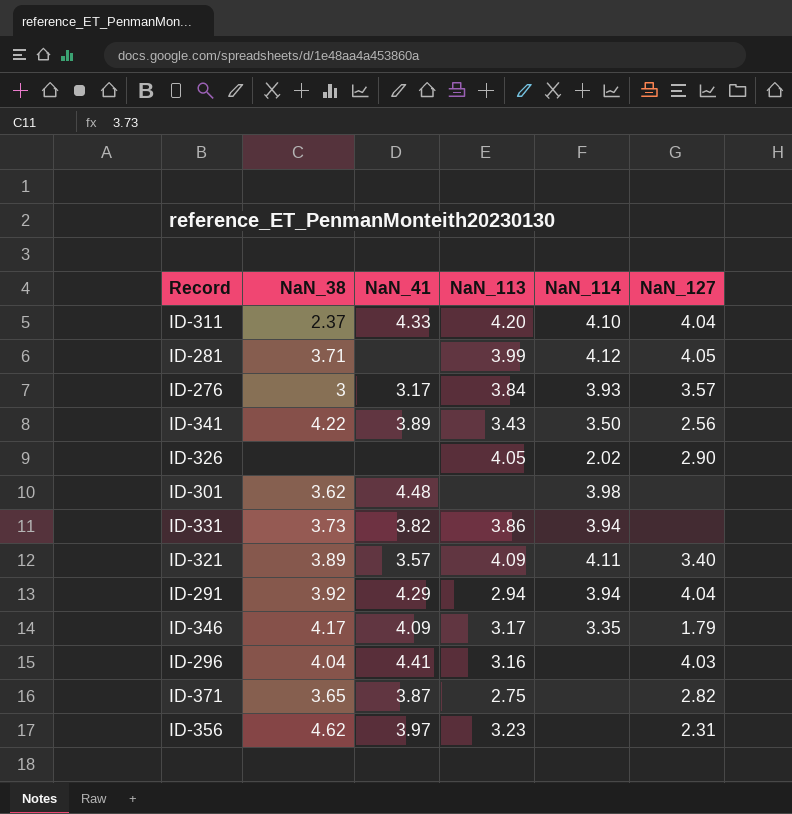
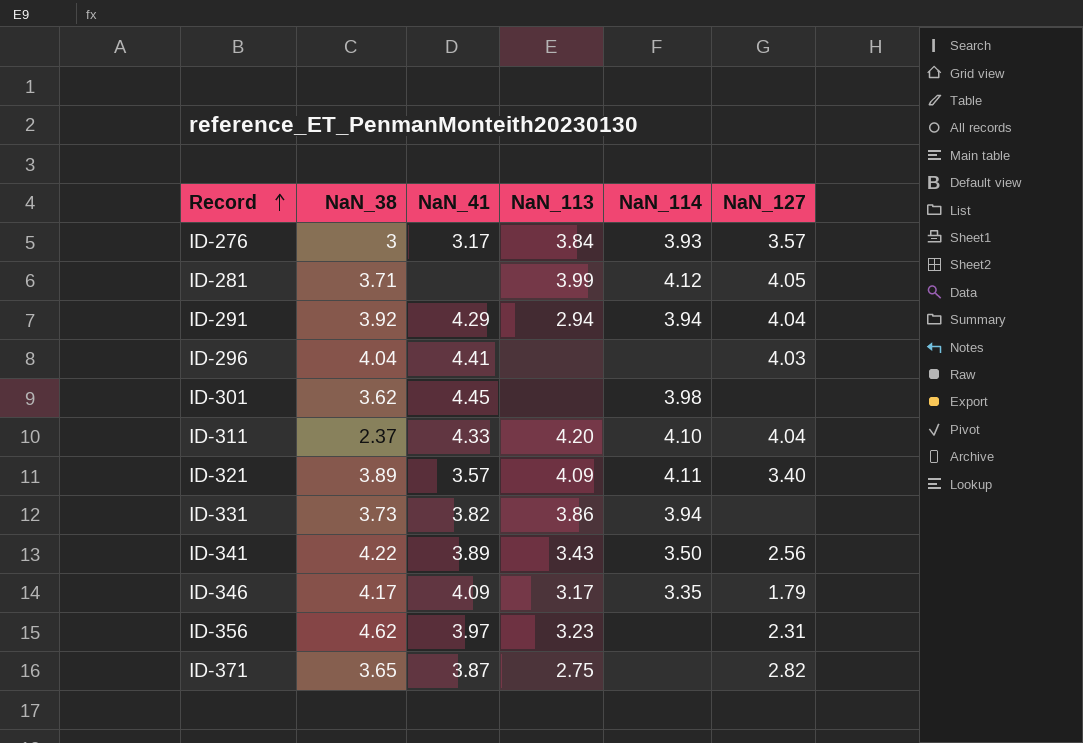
row order: none -> Record ascending
row ID-326: none | none | 4.05 | 2.02 | 2.90 -> none
ID-296 | NaN_113: 3.16 -> none
ID-301 | NaN_41: 4.48 -> 4.45

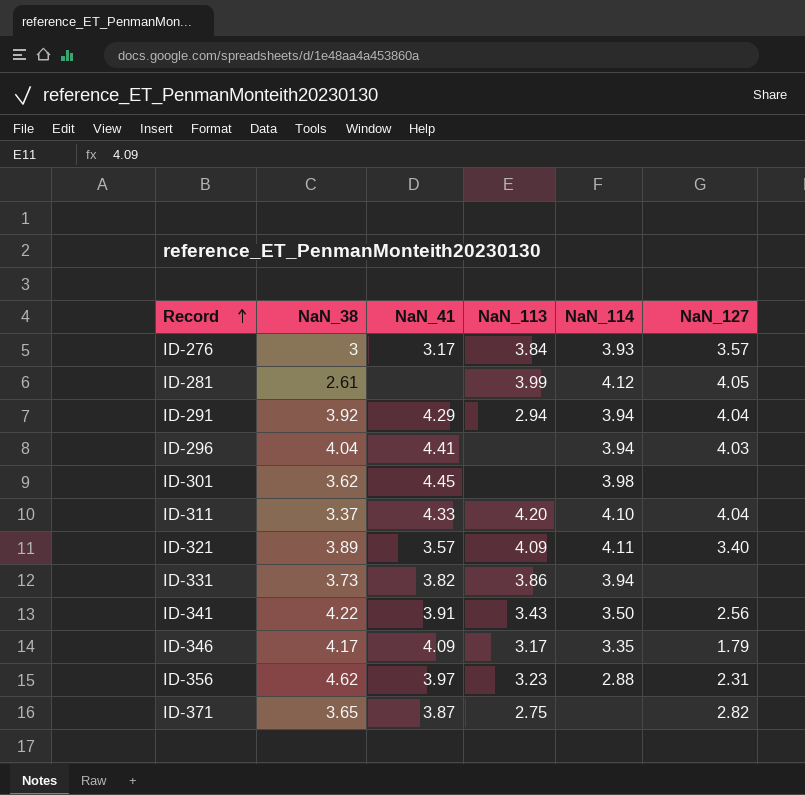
ID-281 | NaN_38: 3.71 -> 2.61
ID-296 | NaN_114: none -> 3.94
ID-311 | NaN_38: 2.37 -> 3.37
ID-341 | NaN_41: 3.89 -> 3.91
ID-356 | NaN_114: none -> 2.88

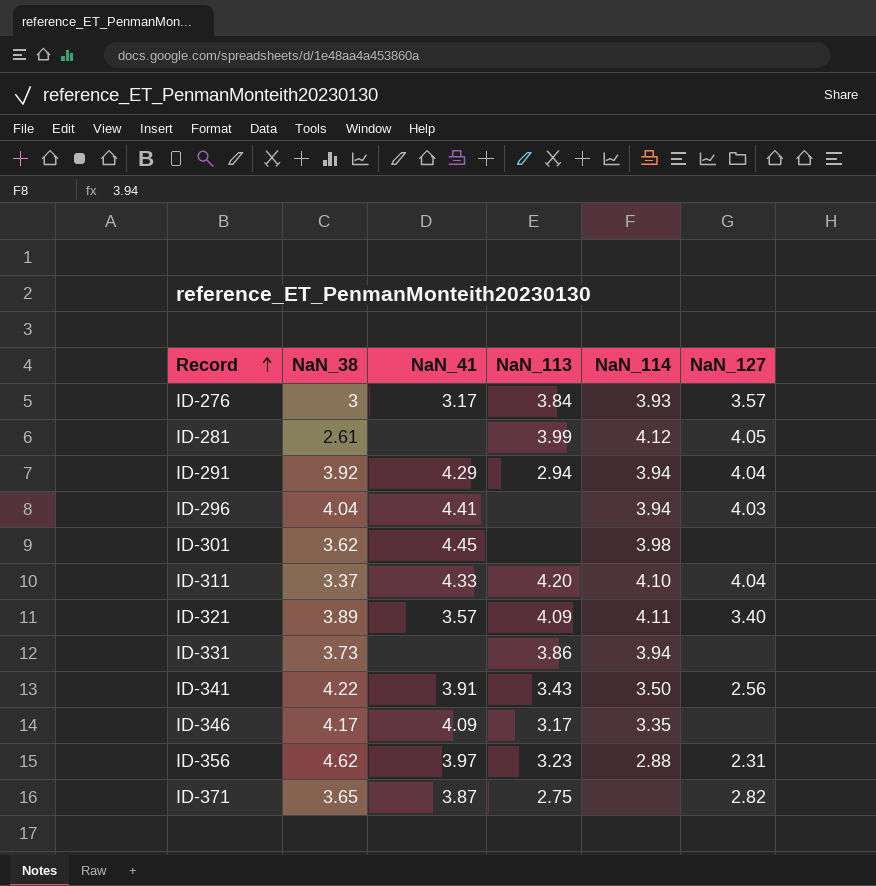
ID-331 | NaN_41: 3.82 -> none
ID-346 | NaN_127: 1.79 -> none

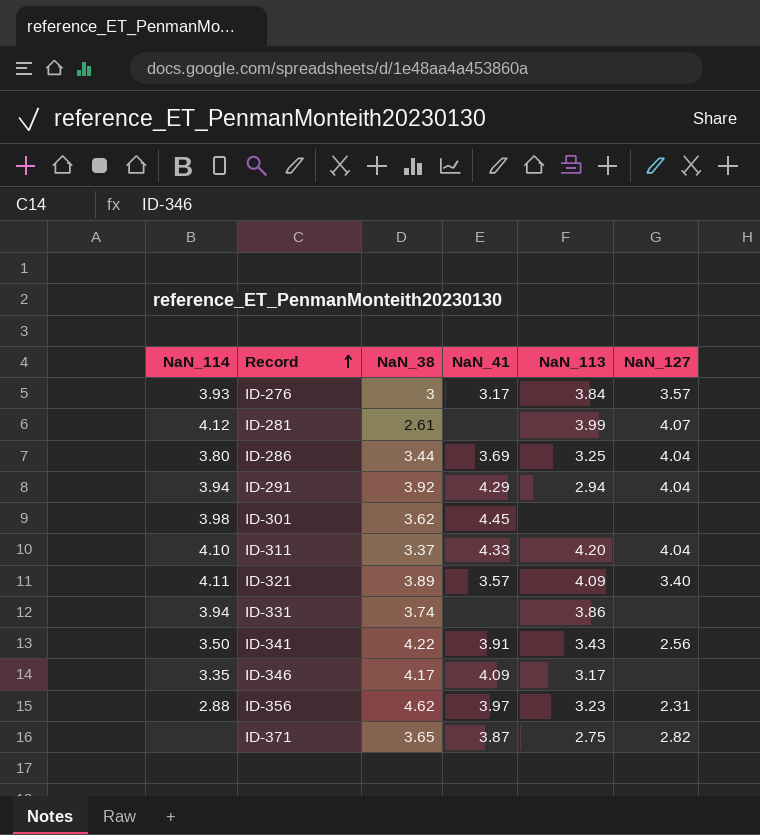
column NaN_114 | position: 5 -> 1
row ID-296: 4.04 | 4.41 | none | 3.94 | 4.03 -> none
ID-281 | NaN_127: 4.05 -> 4.07
row ID-286: none -> 3.80 | 3.44 | 3.69 | 3.25 | 4.04
ID-331 | NaN_38: 3.73 -> 3.74

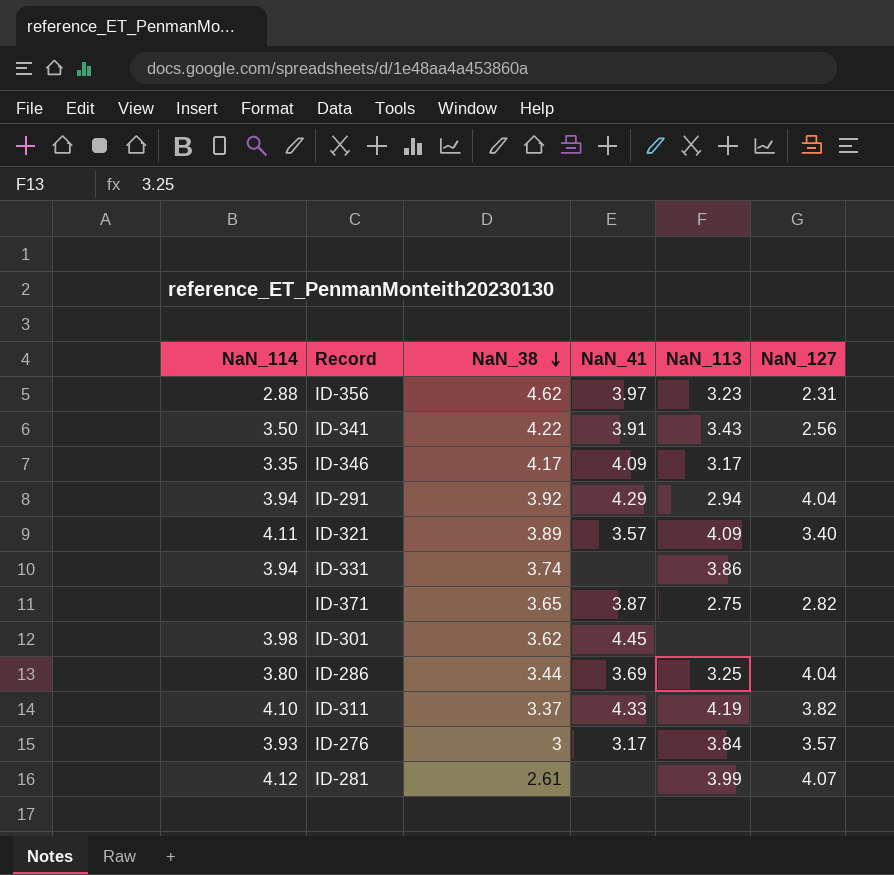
row order: Record ascending -> NaN_38 descending
ID-311 | NaN_113: 4.20 -> 4.19
ID-311 | NaN_127: 4.04 -> 3.82

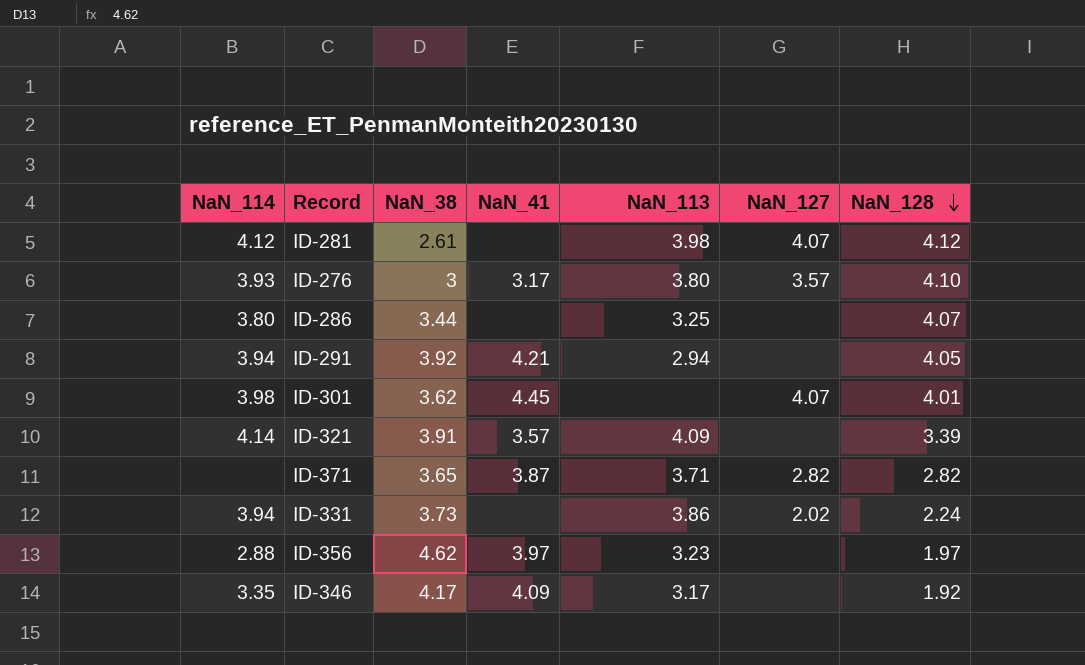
row order: NaN_38 descending -> NaN_128 descending
column NaN_128 | position: none -> 7
row ID-341: 3.50 | 4.22 | 3.91 | 3.43 | 2.56 -> none
row ID-311: 4.10 | 3.37 | 4.33 | 4.19 | 3.82 -> none
ID-281 | NaN_113: 3.99 -> 3.98
ID-276 | NaN_113: 3.84 -> 3.80
ID-286 | NaN_41: 3.69 -> none
ID-286 | NaN_127: 4.04 -> none
ID-291 | NaN_41: 4.29 -> 4.21
ID-291 | NaN_127: 4.04 -> none
ID-301 | NaN_127: none -> 4.07
ID-321 | NaN_114: 4.11 -> 4.14
ID-321 | NaN_38: 3.89 -> 3.91
ID-321 | NaN_127: 3.40 -> none
ID-371 | NaN_113: 2.75 -> 3.71
ID-331 | NaN_38: 3.74 -> 3.73
ID-331 | NaN_127: none -> 2.02
ID-356 | NaN_127: 2.31 -> none

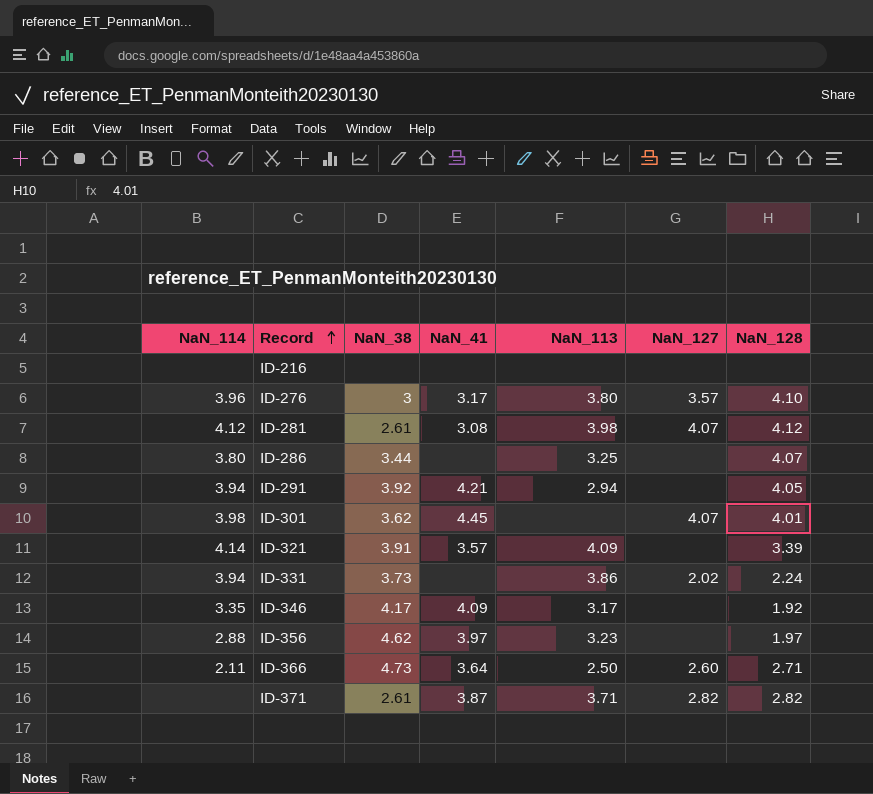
row order: NaN_128 descending -> Record ascending
row ID-216: none -> none | none | none | none | none | none
ID-276 | NaN_114: 3.93 -> 3.96
ID-281 | NaN_41: none -> 3.08
row ID-366: none -> 2.11 | 4.73 | 3.64 | 2.50 | 2.60 | 2.71
ID-371 | NaN_38: 3.65 -> 2.61

